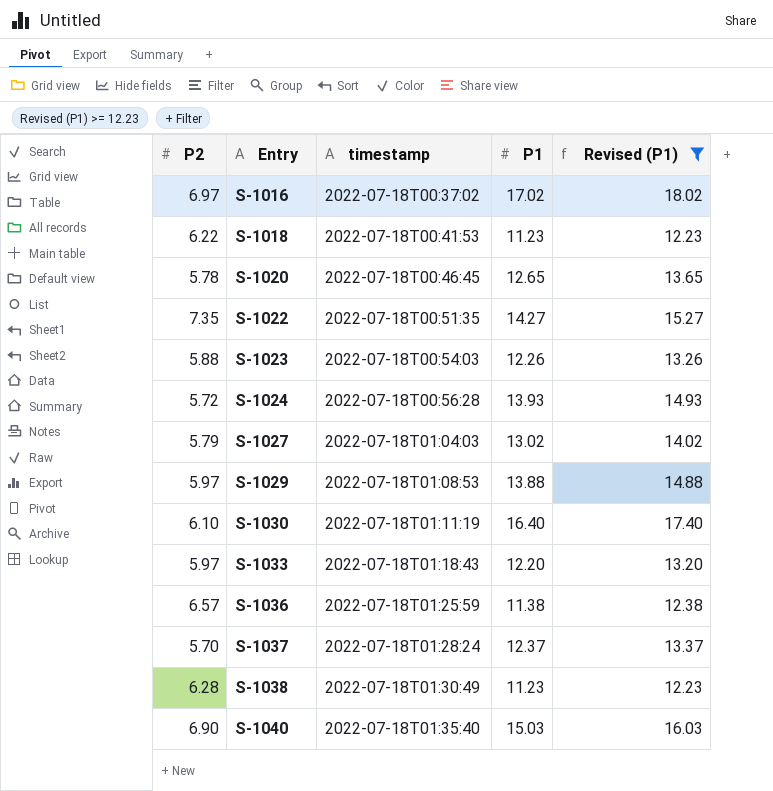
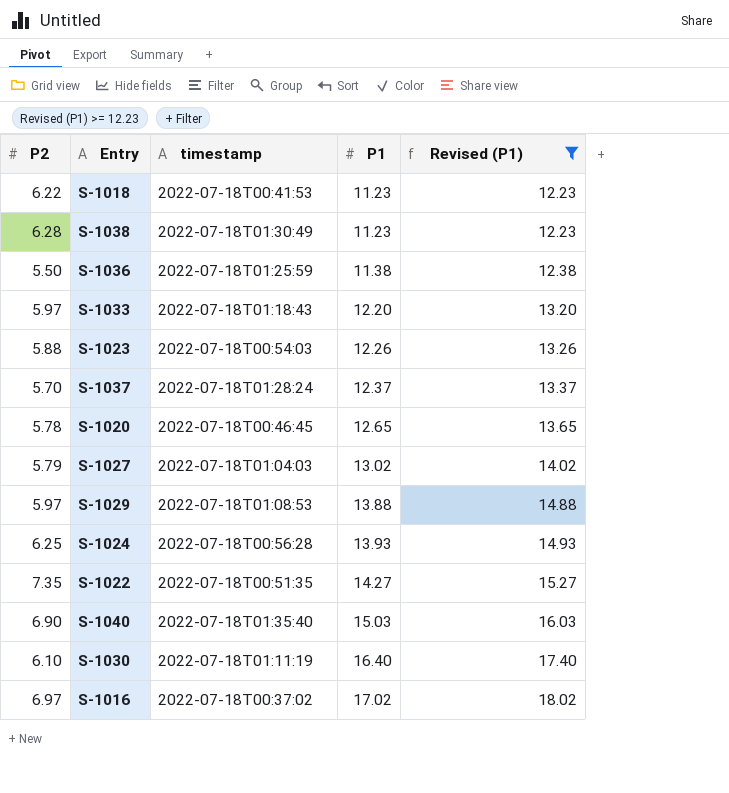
row order: Entry ascending -> P1 ascending
S-1036 | P2: 6.57 -> 5.50
S-1024 | P2: 5.72 -> 6.25

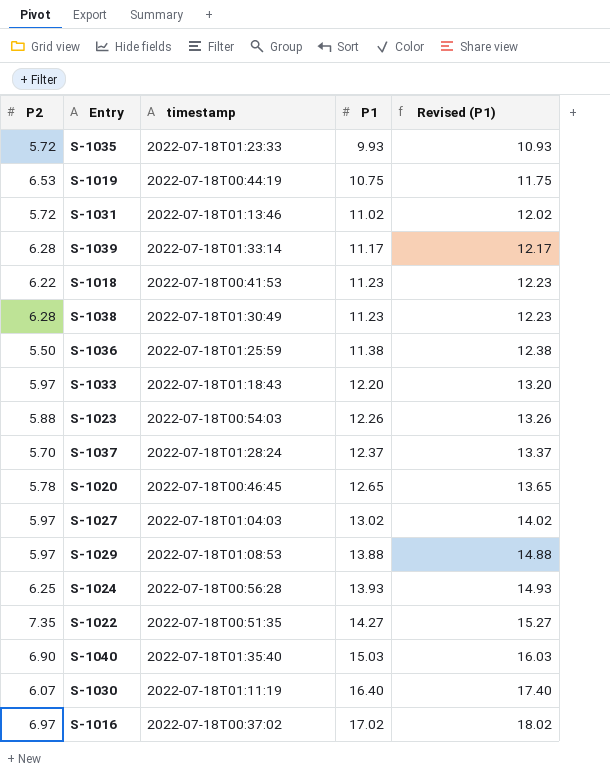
filter: Revised (P1) >= 12.23 -> none
S-1027 | P2: 5.79 -> 5.97
S-1030 | P2: 6.10 -> 6.07

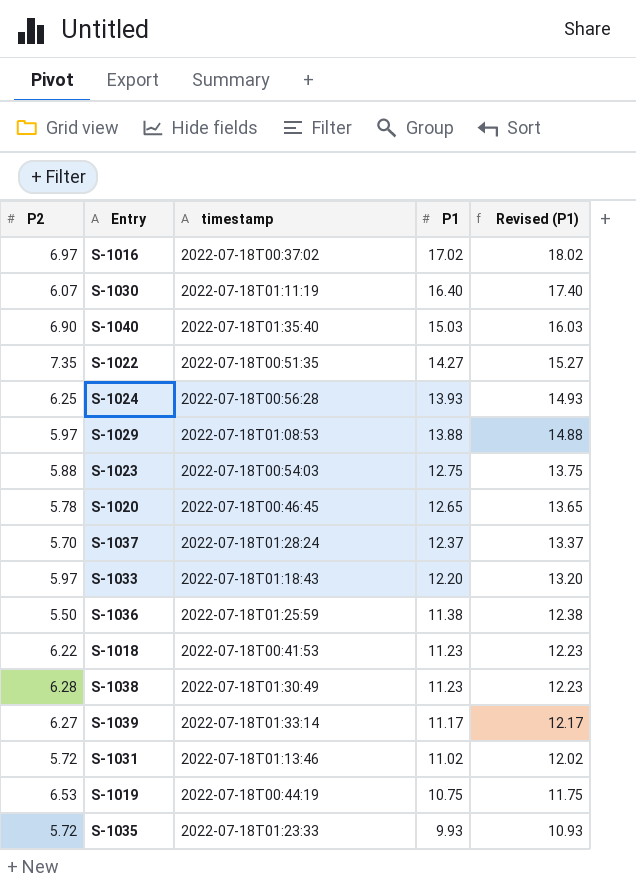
row order: P1 ascending -> P1 descending
row S-1027: 5.97 | 2022-07-18T01:04:03 | 13.02 | 14.02 -> none
S-1023 | P1: 12.26 -> 12.75
S-1023 | Revised (P1): 13.26 -> 13.75
S-1039 | P2: 6.28 -> 6.27

